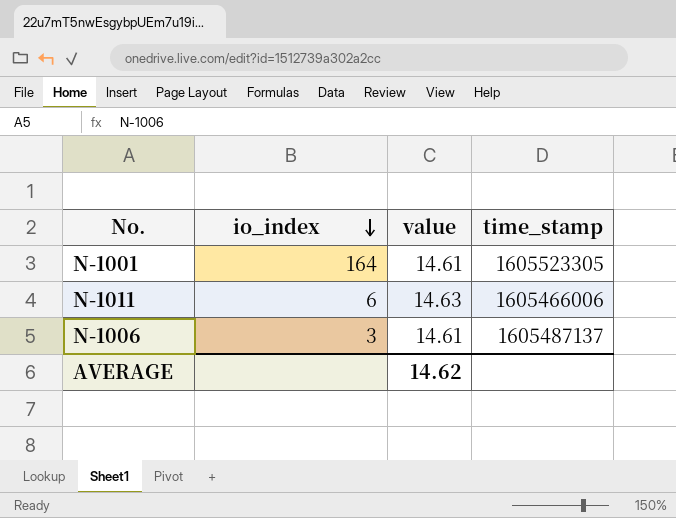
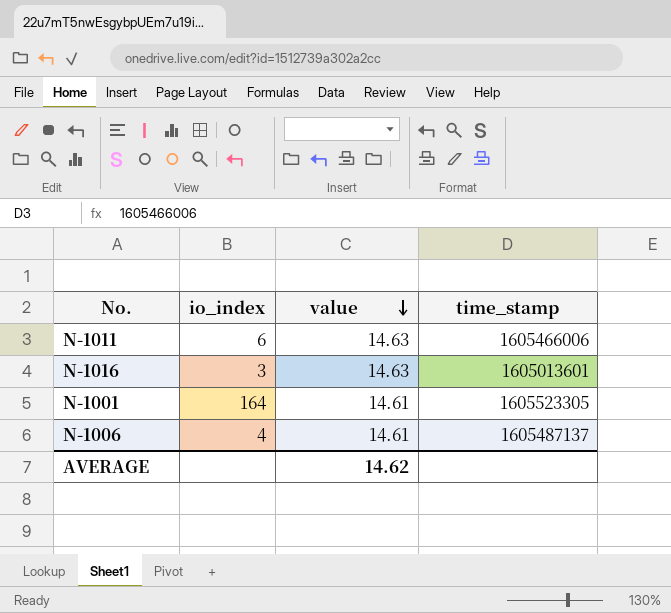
row order: io_index descending -> value descending
row N-1016: none -> 3 | 14.63 | 1605013601
N-1006 | io_index: 3 -> 4

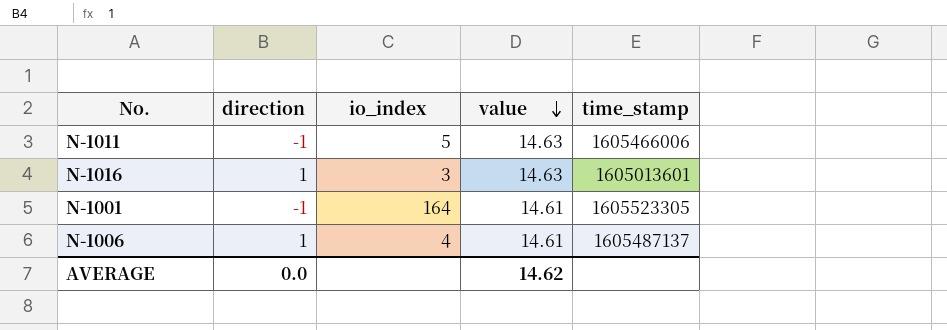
column direction | position: none -> 2
N-1011 | io_index: 6 -> 5

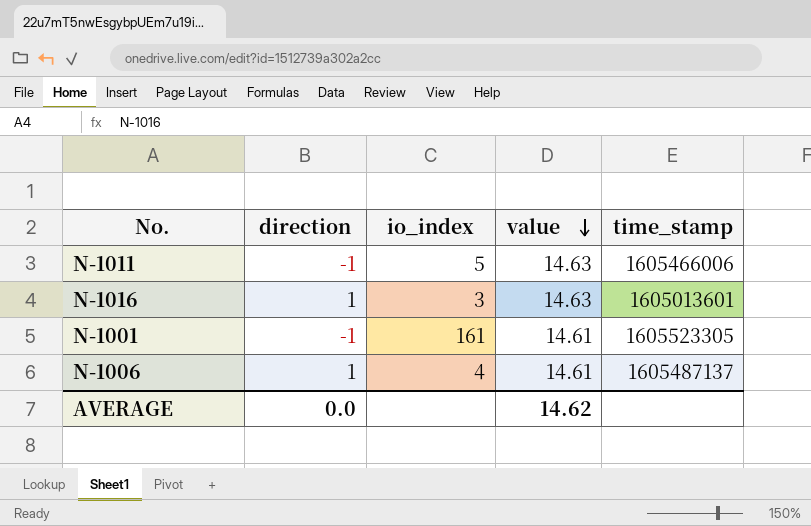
N-1001 | io_index: 164 -> 161

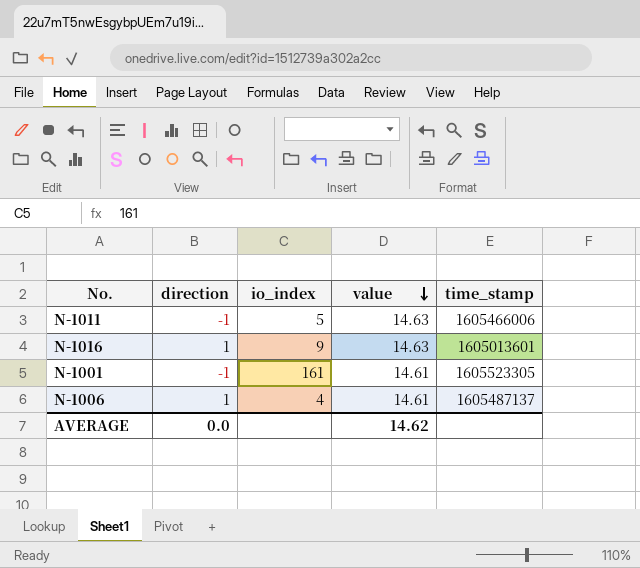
N-1016 | io_index: 3 -> 9

